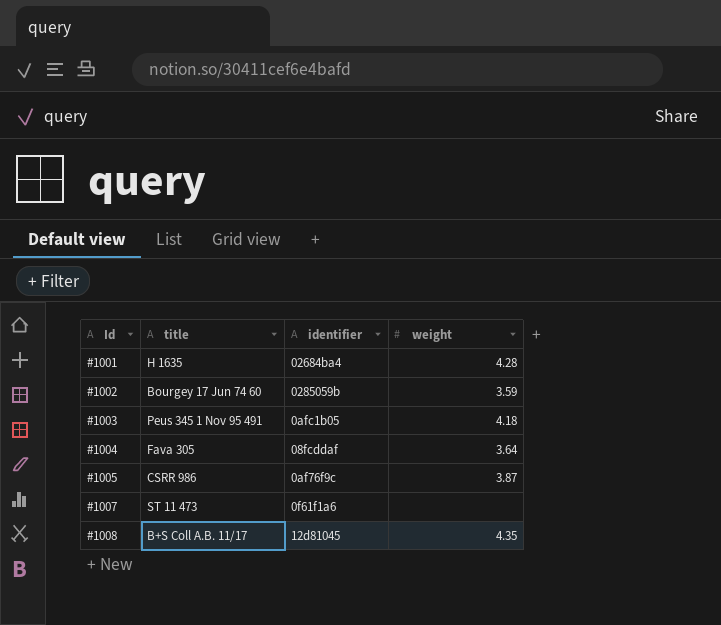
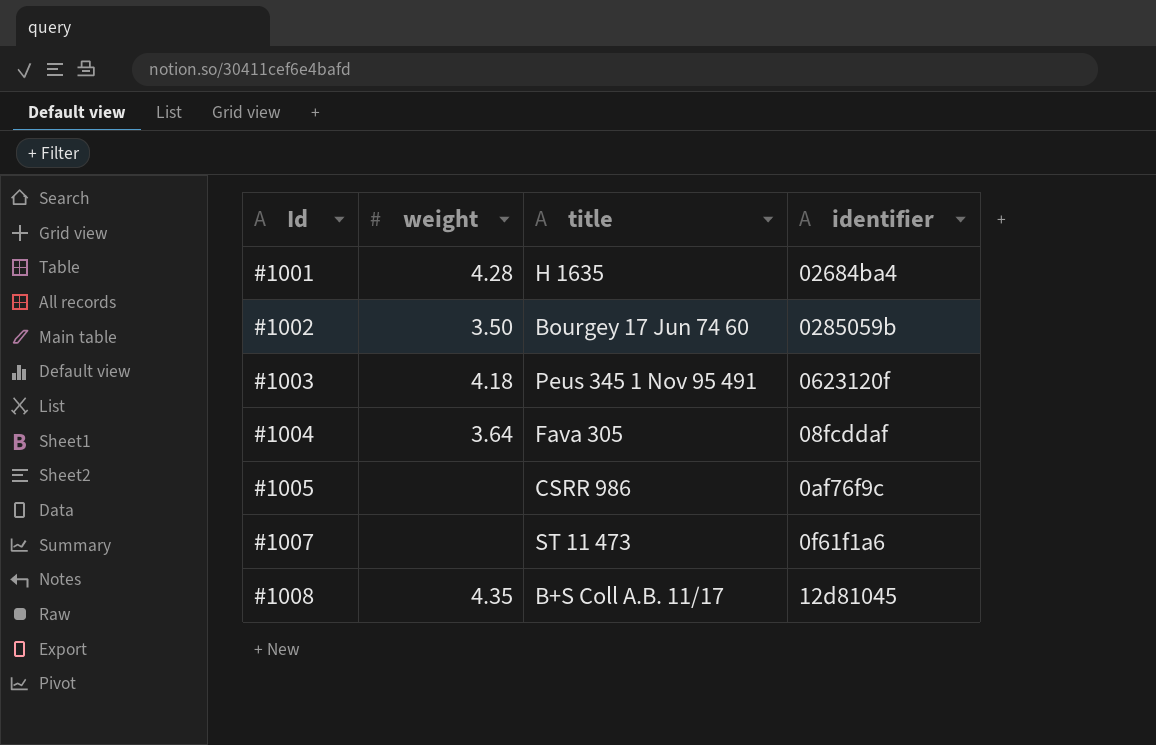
column weight | position: 4 -> 2
#1002 | weight: 3.59 -> 3.50
#1003 | identifier: 0afc1b05 -> 0623120f
#1005 | weight: 3.87 -> none

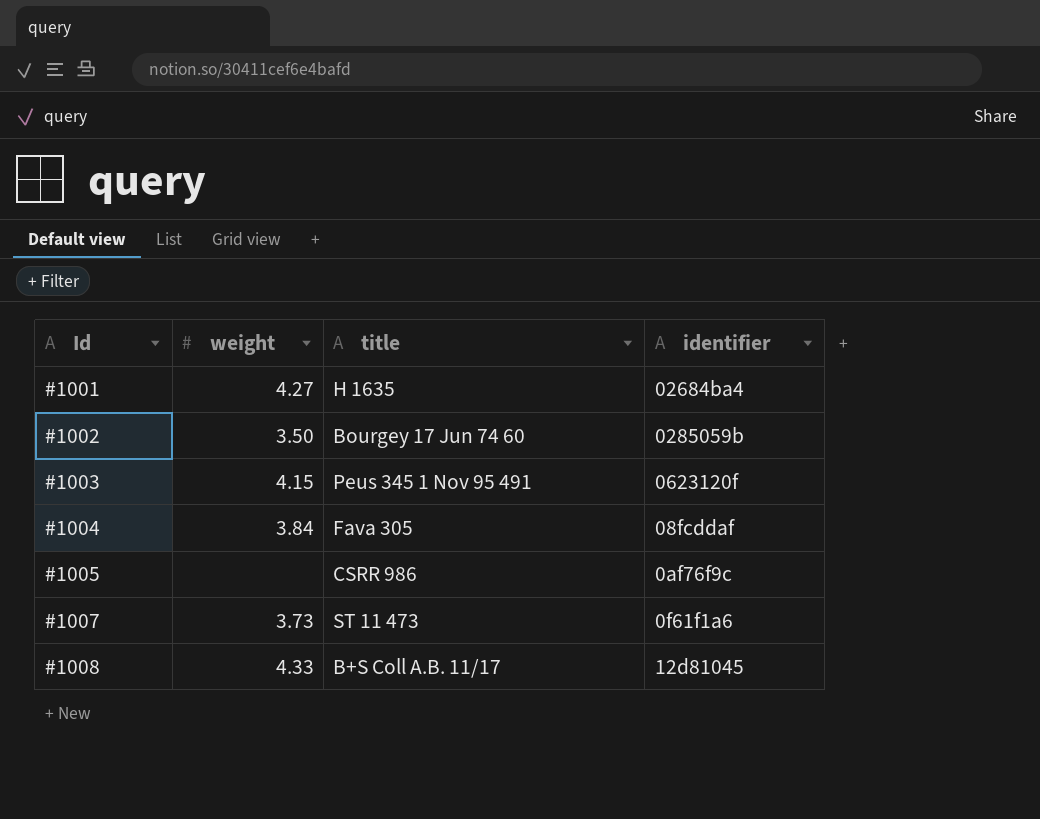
#1001 | weight: 4.28 -> 4.27
#1003 | weight: 4.18 -> 4.15
#1004 | weight: 3.64 -> 3.84
#1007 | weight: none -> 3.73
#1008 | weight: 4.35 -> 4.33

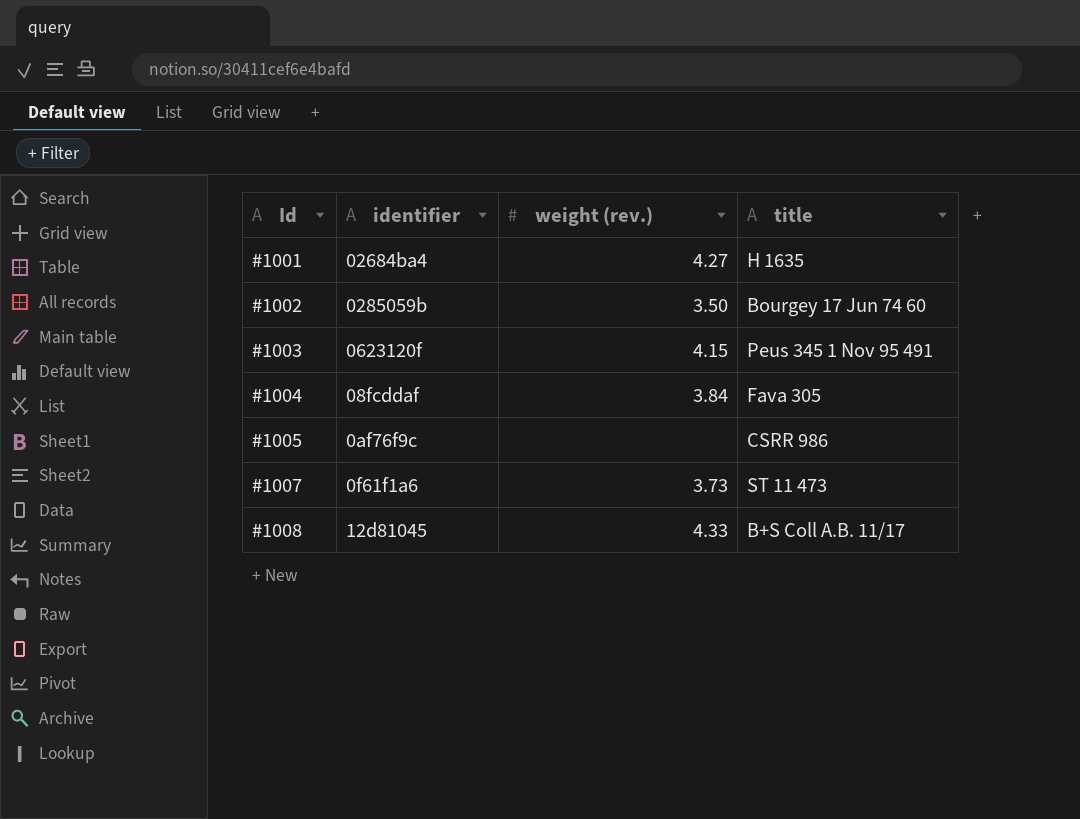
column identifier | position: 4 -> 2
column name: weight -> weight (rev.)

